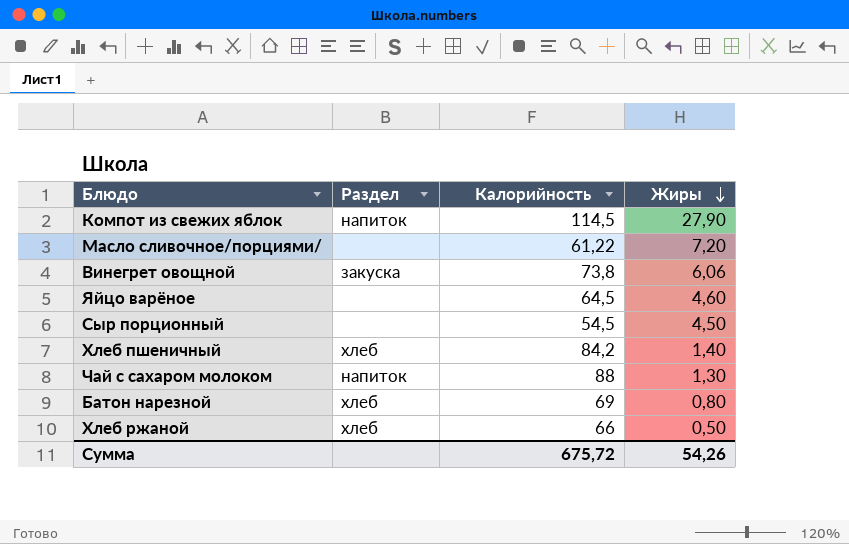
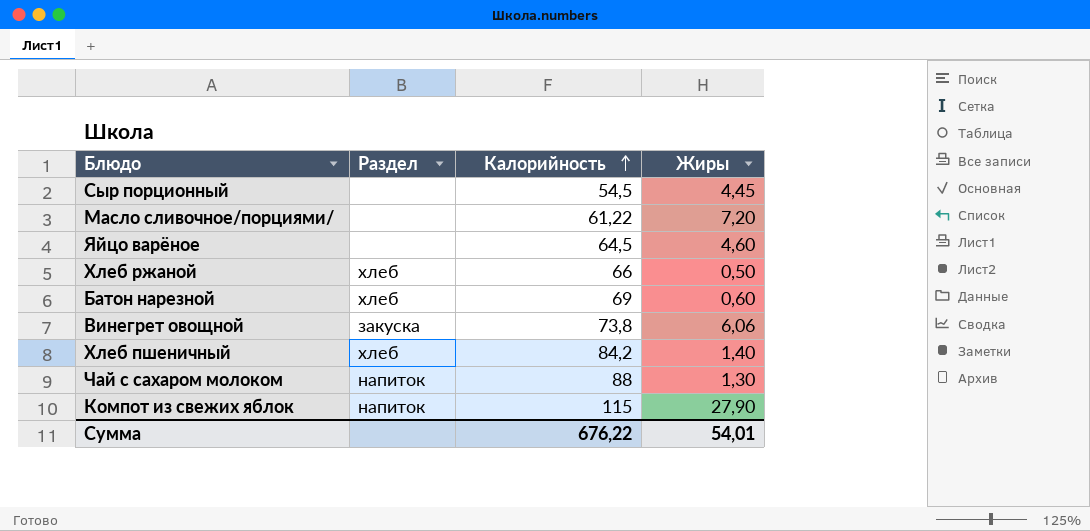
row order: Жиры descending -> Калорийность ascending
Сыр порционный | Жиры: 4,50 -> 4,45
Батон нарезной | Жиры: 0,80 -> 0,60
Компот из свежих яблок | Калорийность: 114,5 -> 115
Сумма | Калорийность: 675,72 -> 676,22
Сумма | Жиры: 54,26 -> 54,01

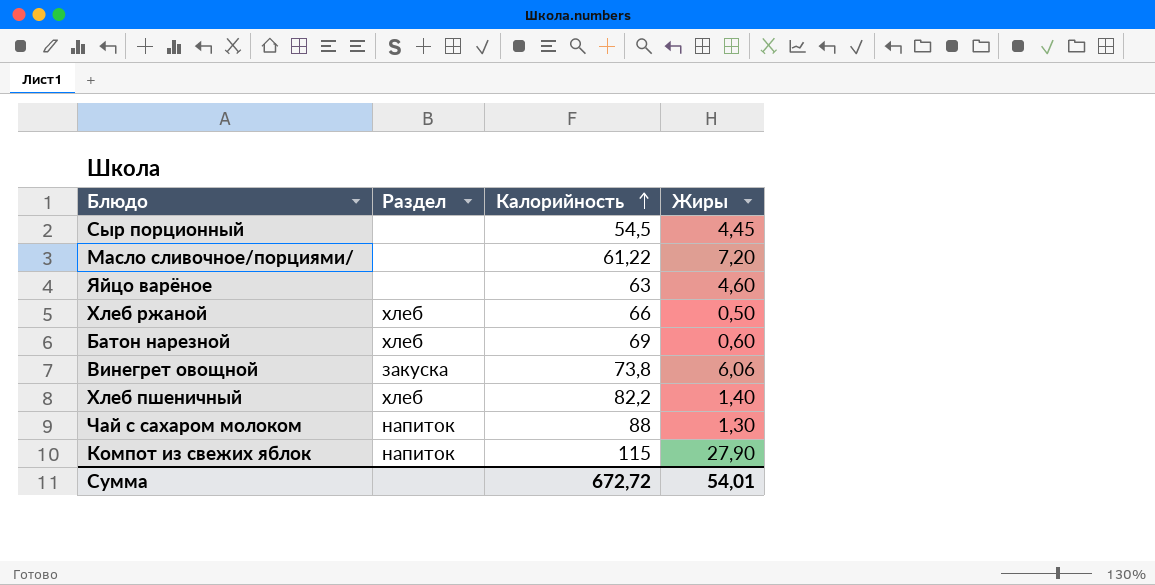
Яйцо варёное | Калорийность: 64,5 -> 63
Хлеб пшеничный | Калорийность: 84,2 -> 82,2
Сумма | Калорийность: 676,22 -> 672,72

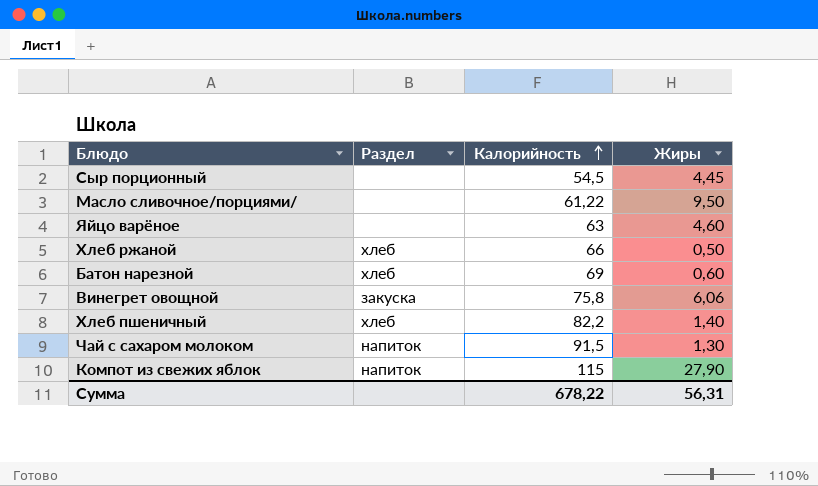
Масло сливочное/порциями/ | Жиры: 7,20 -> 9,50
Винегрет овощной | Калорийность: 73,8 -> 75,8
Чай с сахаром молоком | Калорийность: 88 -> 91,5
Сумма | Калорийность: 672,72 -> 678,22
Сумма | Жиры: 54,01 -> 56,31

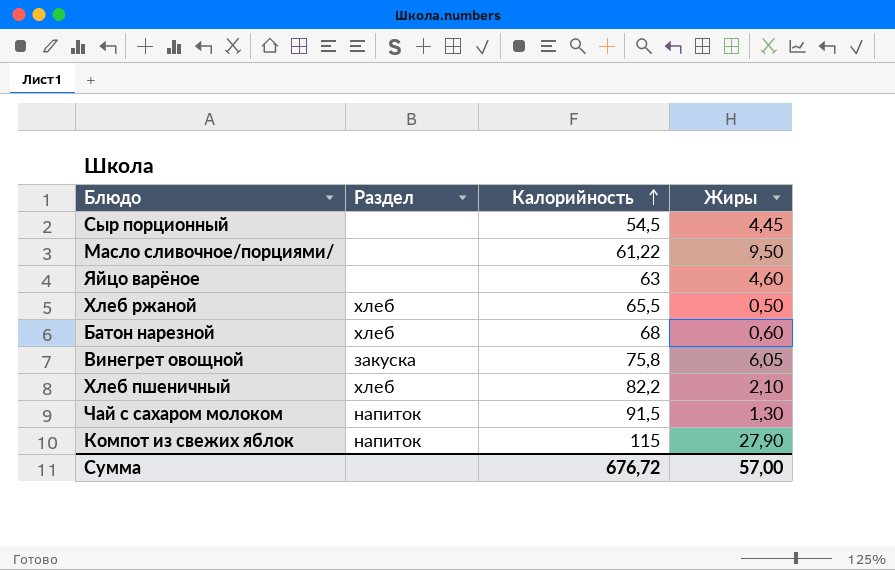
Хлеб ржаной | Калорийность: 66 -> 65,5
Батон нарезной | Калорийность: 69 -> 68
Винегрет овощной | Жиры: 6,06 -> 6,05
Хлеб пшеничный | Жиры: 1,40 -> 2,10
Сумма | Калорийность: 678,22 -> 676,72
Сумма | Жиры: 56,31 -> 57,00

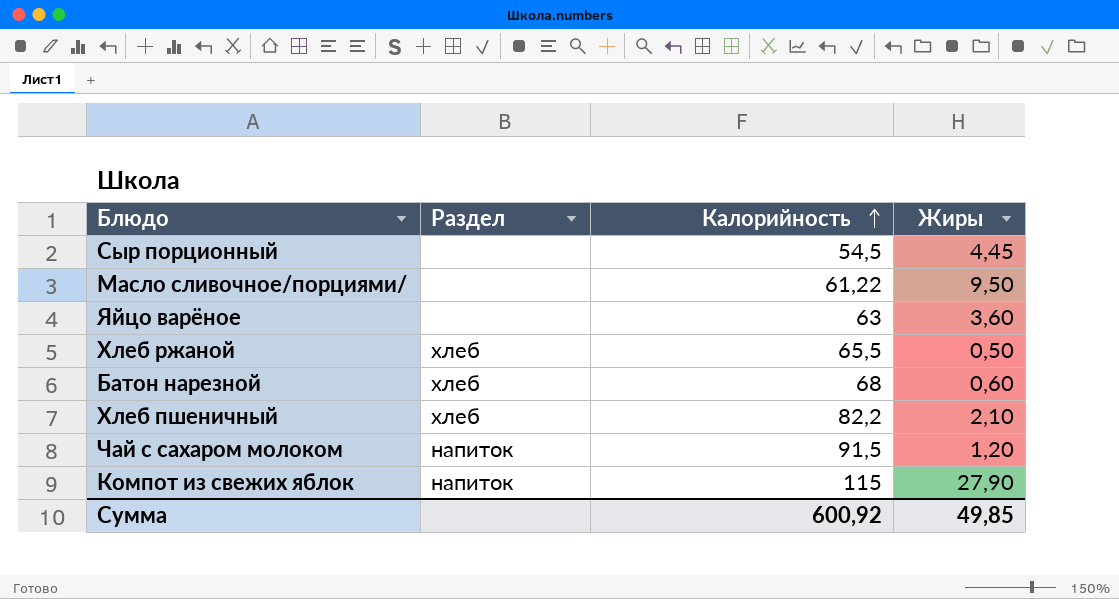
row Винегрет овощной: закуска | 75,8 | 6,05 -> none
Яйцо варёное | Жиры: 4,60 -> 3,60
Чай с сахаром молоком | Жиры: 1,30 -> 1,20
Сумма | Калорийность: 676,72 -> 600,92
Сумма | Жиры: 57,00 -> 49,85

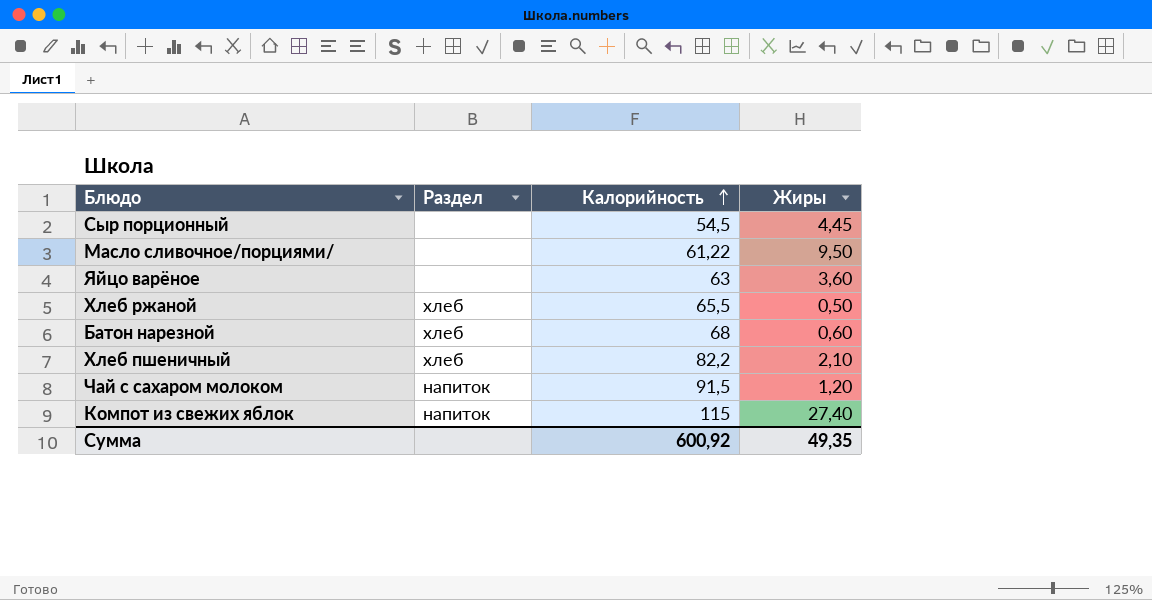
Компот из свежих яблок | Жиры: 27,90 -> 27,40
Сумма | Жиры: 49,85 -> 49,35

